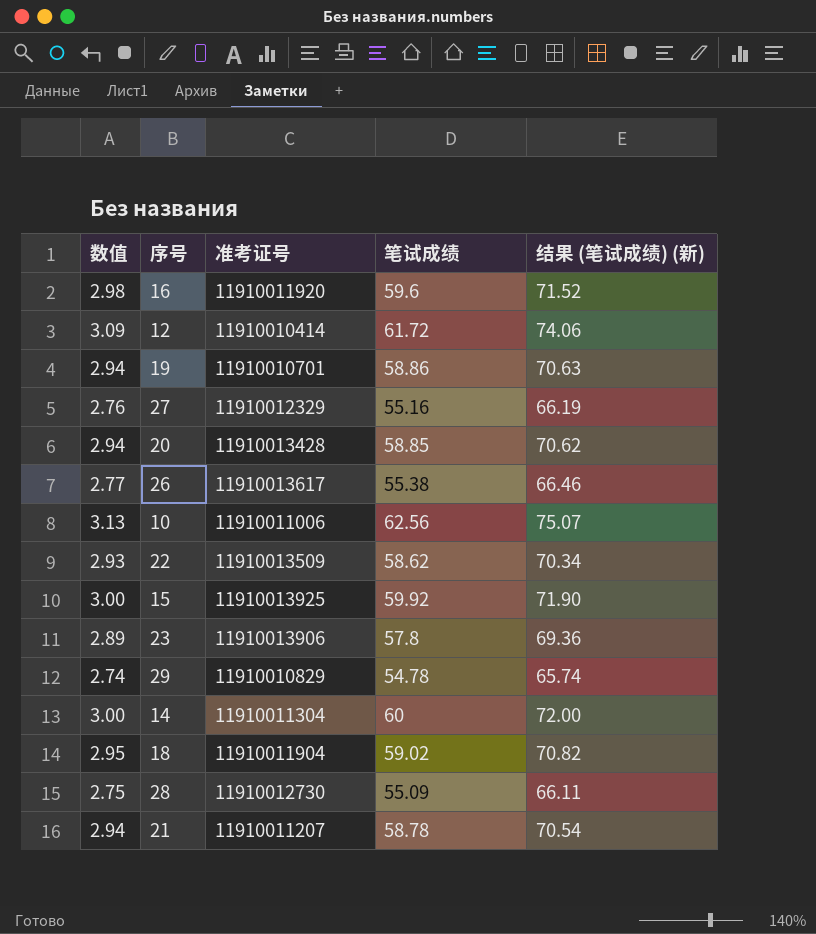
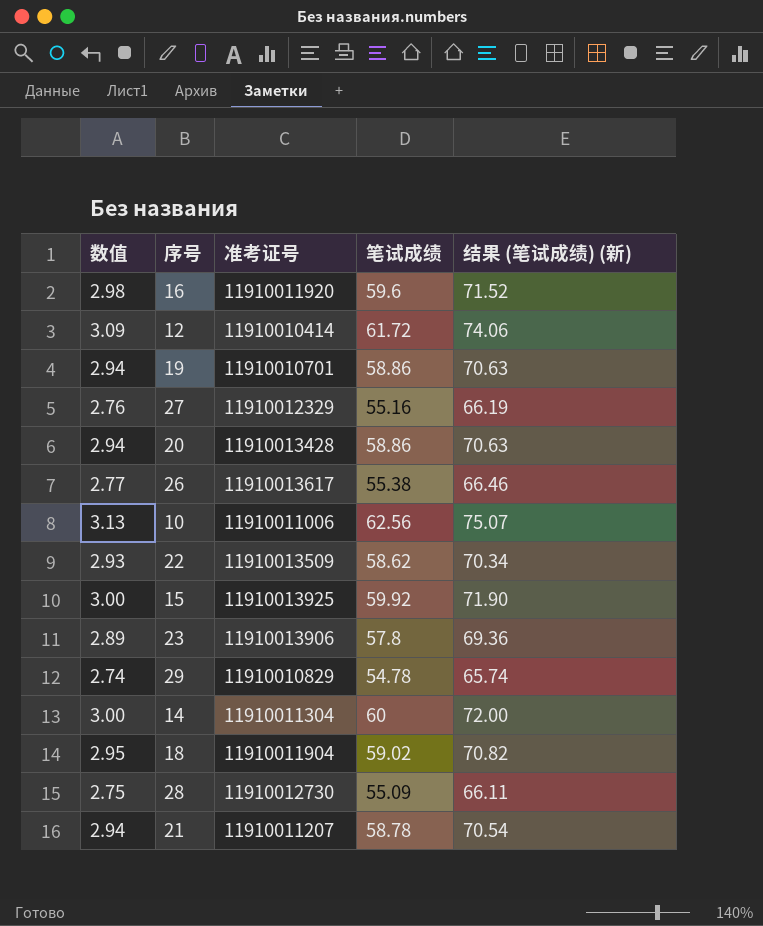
20 | 笔试成绩: 58.85 -> 58.86
20 | 结果 (笔试成绩) (新): 70.62 -> 70.63

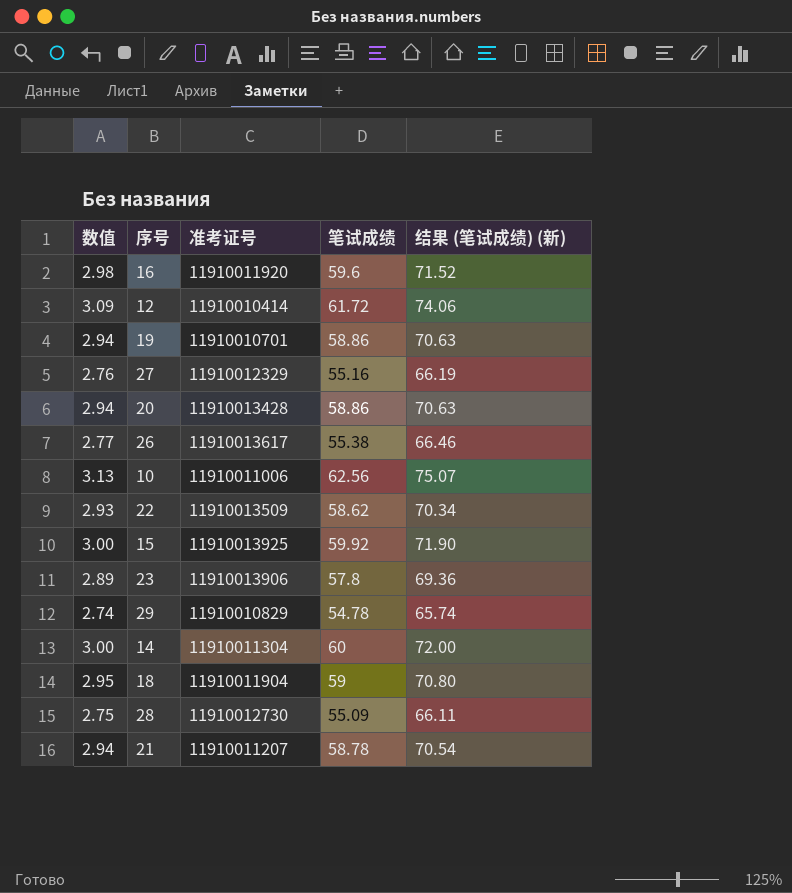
18 | 笔试成绩: 59.02 -> 59
18 | 结果 (笔试成绩) (新): 70.82 -> 70.80

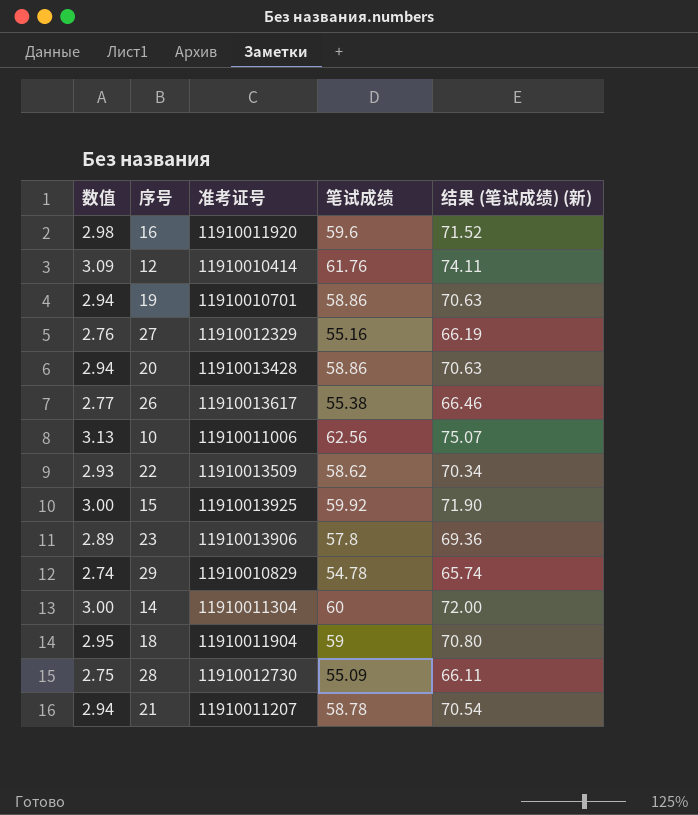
12 | 笔试成绩: 61.72 -> 61.76
12 | 结果 (笔试成绩) (新): 74.06 -> 74.11

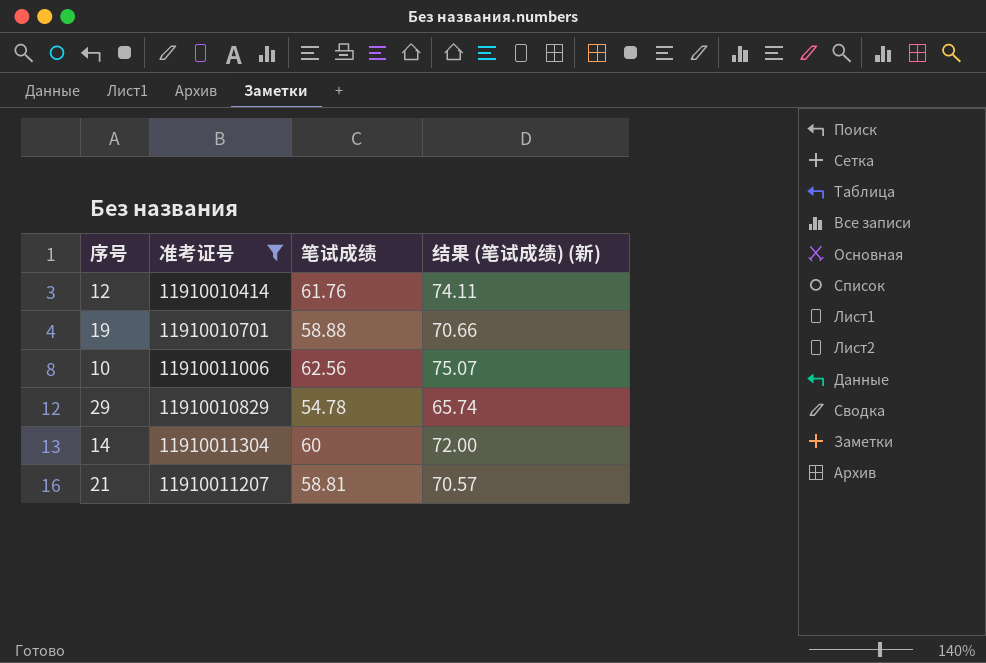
filter: none -> 准考证号 <= 11910011304
column 数值 | formula: [笔试成绩] * 0.05 -> none
19 | 笔试成绩: 58.86 -> 58.88
19 | 结果 (笔试成绩) (新): 70.63 -> 70.66
21 | 笔试成绩: 58.78 -> 58.81
21 | 结果 (笔试成绩) (新): 70.54 -> 70.57

